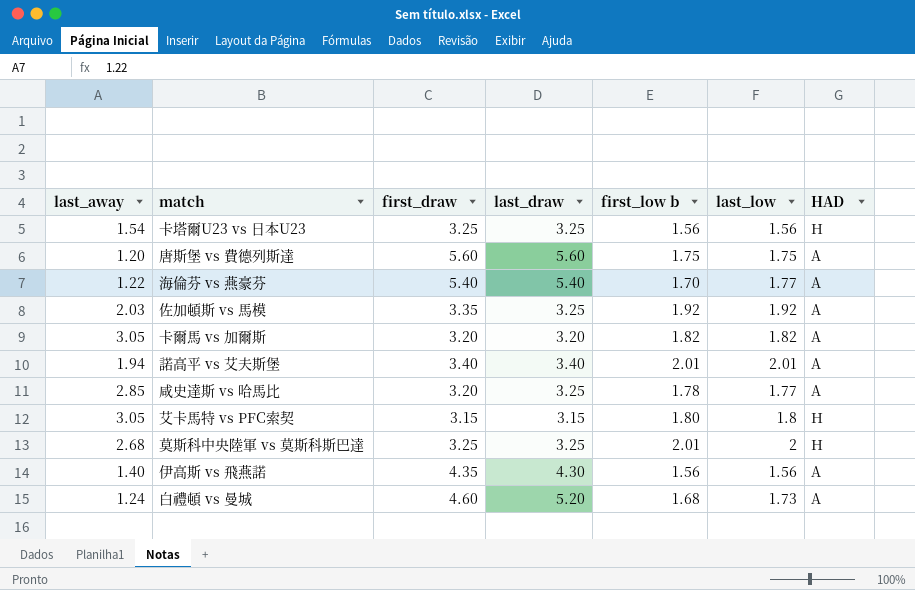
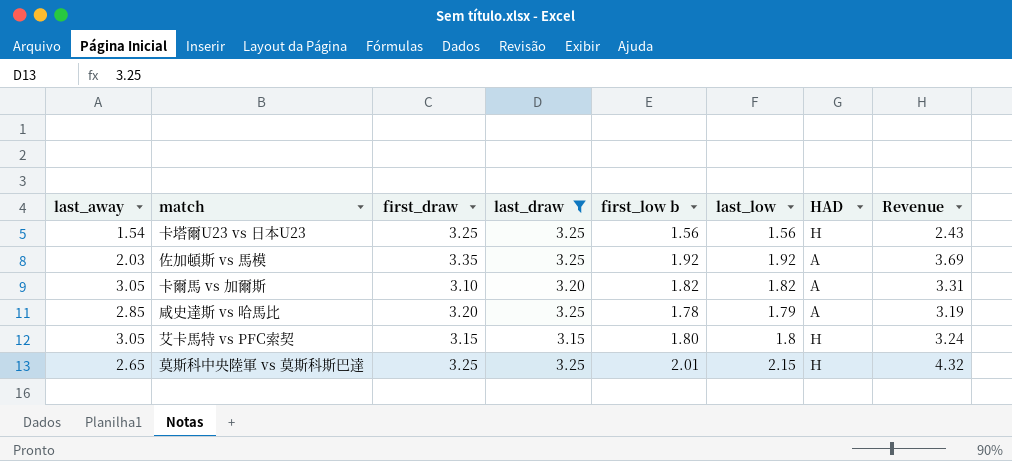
filter: none -> last_draw <= 3.25
column Revenue | formula: none -> [first_low b] * [last_low]
卡爾馬 vs 加爾斯 | first_draw: 3.20 -> 3.10
咸史達斯 vs 哈馬比 | last_low: 1.77 -> 1.79
莫斯科中央陸軍 vs 莫斯科斯巴達 | last_away: 2.68 -> 2.65
莫斯科中央陸軍 vs 莫斯科斯巴達 | last_low: 2 -> 2.15

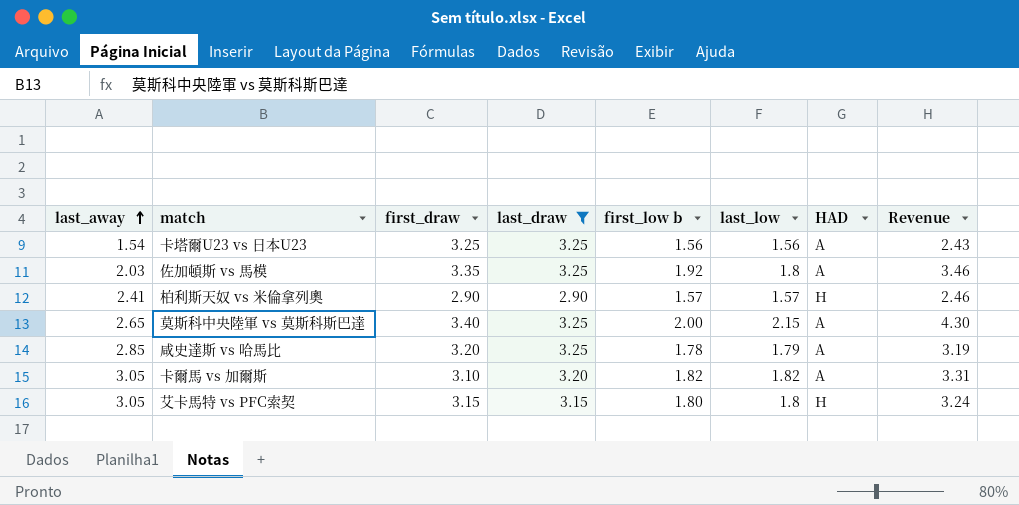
row order: none -> last_away ascending
卡塔爾U23 vs 日本U23 | HAD: H -> A
佐加頓斯 vs 馬模 | last_low: 1.92 -> 1.8
佐加頓斯 vs 馬模 | Revenue: 3.69 -> 3.46
row 柏利斯天奴 vs 米倫拿列奧: none -> 2.41 | 2.90 | 2.90 | 1.57 | 1.57 | H | 2.46
莫斯科中央陸軍 vs 莫斯科斯巴達 | first_draw: 3.25 -> 3.40
莫斯科中央陸軍 vs 莫斯科斯巴達 | first_low b: 2.01 -> 2.00
莫斯科中央陸軍 vs 莫斯科斯巴達 | HAD: H -> A
莫斯科中央陸軍 vs 莫斯科斯巴達 | Revenue: 4.32 -> 4.30

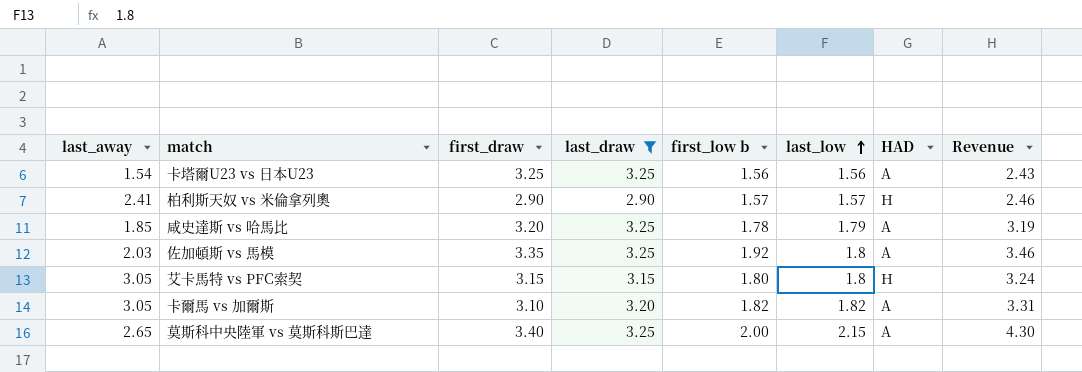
row order: last_away ascending -> last_low ascending
咸史達斯 vs 哈馬比 | last_away: 2.85 -> 1.85

